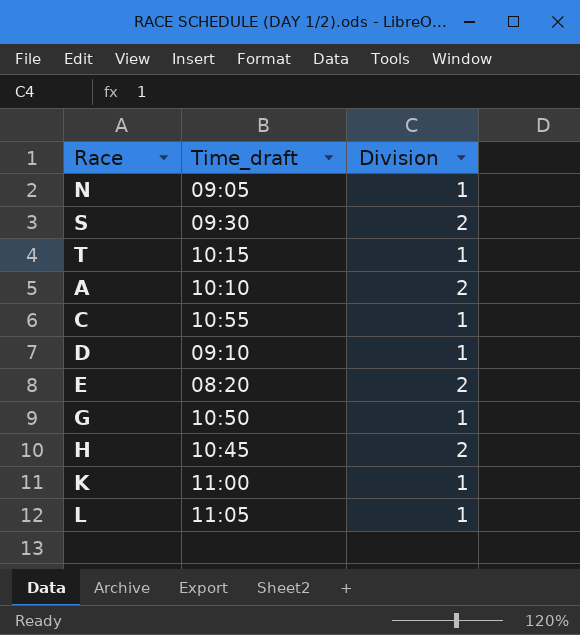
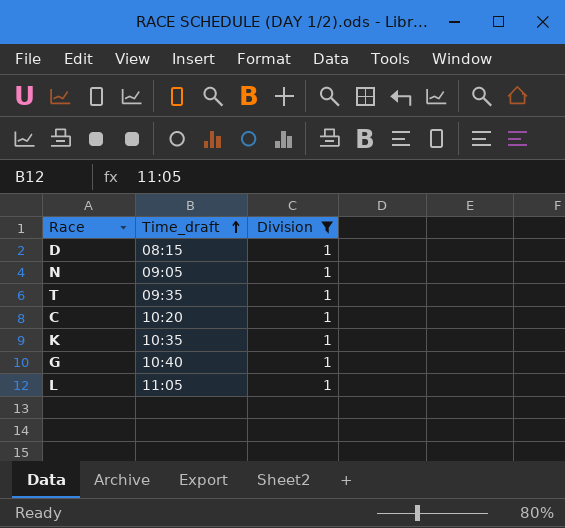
filter: none -> Division = 1
row order: none -> Time_draft ascending
D | Time_draft: 09:10 -> 08:15
T | Time_draft: 10:15 -> 09:35
C | Time_draft: 10:55 -> 10:20
K | Time_draft: 11:00 -> 10:35
G | Time_draft: 10:50 -> 10:40

